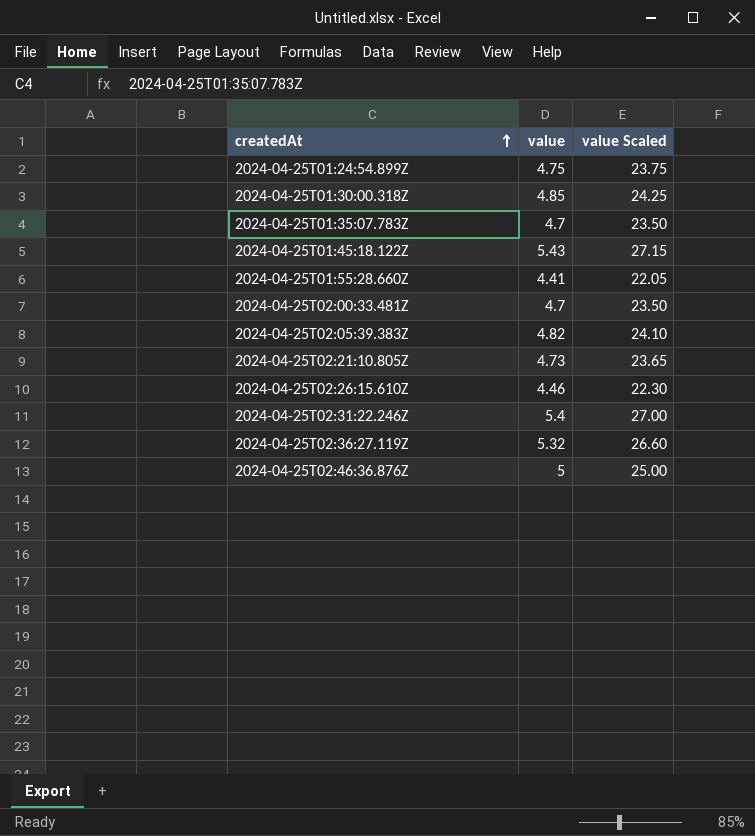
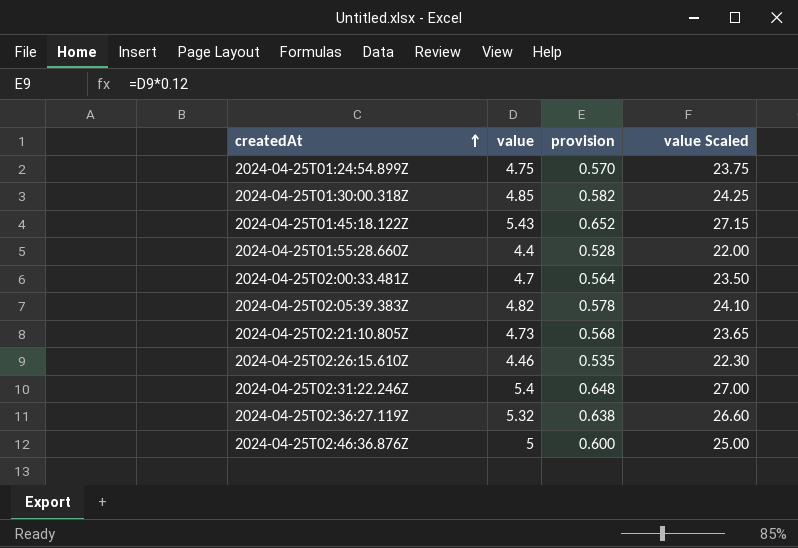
column provision | formula: none -> [value] * 0.12
row 2024-04-25T01:35:07.783Z: 4.7 | 23.50 -> none
2024-04-25T01:55:28.660Z | value: 4.41 -> 4.4
2024-04-25T01:55:28.660Z | value Scaled: 22.05 -> 22.00

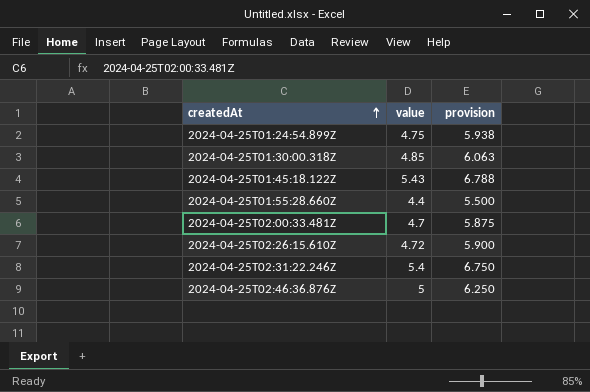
column value Scaled | formula: [value] * 5 -> none
column provision | formula: [value] * 0.12 -> [value] * 1.25
row 2024-04-25T02:05:39.383Z: 4.82 | 0.578 | 24.10 -> none
row 2024-04-25T02:21:10.805Z: 4.73 | 0.568 | 23.65 -> none
row 2024-04-25T02:36:27.119Z: 5.32 | 0.638 | 26.60 -> none
2024-04-25T02:26:15.610Z | value: 4.46 -> 4.72

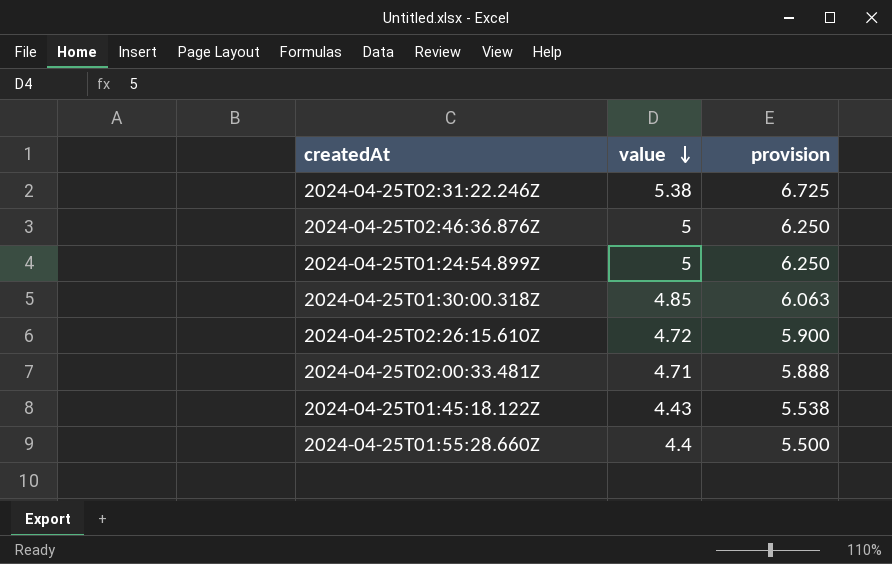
row order: createdAt ascending -> value descending
2024-04-25T02:31:22.246Z | value: 5.4 -> 5.38
2024-04-25T02:31:22.246Z | provision: 6.750 -> 6.725
2024-04-25T01:24:54.899Z | value: 4.75 -> 5
2024-04-25T01:24:54.899Z | provision: 5.938 -> 6.250
2024-04-25T02:00:33.481Z | value: 4.7 -> 4.71
2024-04-25T02:00:33.481Z | provision: 5.875 -> 5.888
2024-04-25T01:45:18.122Z | value: 5.43 -> 4.43
2024-04-25T01:45:18.122Z | provision: 6.788 -> 5.538

